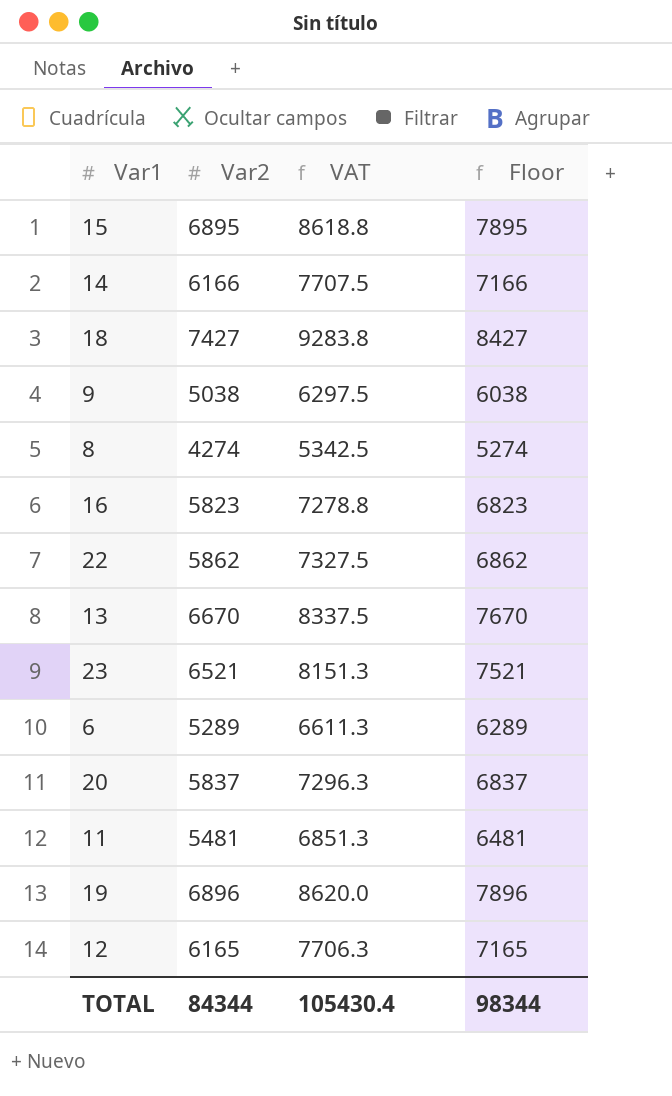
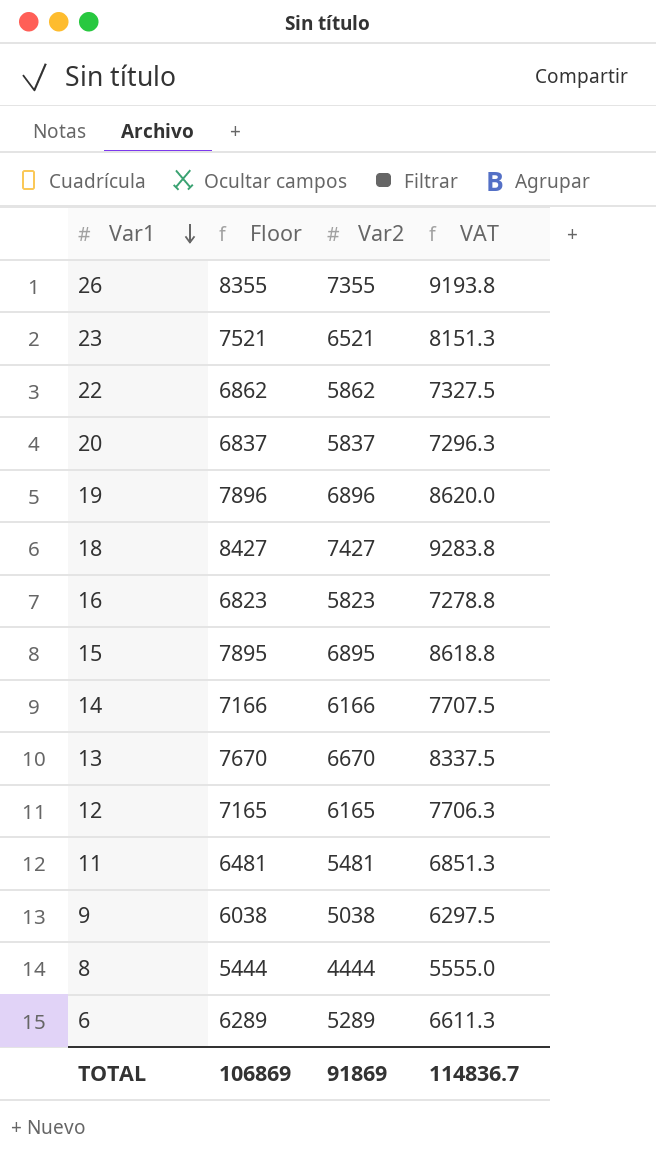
row order: none -> Var1 descending
column Floor | position: 4 -> 2
row 26: none -> 8355 | 7355 | 9193.8
8 | Floor: 5274 -> 5444
8 | Var2: 4274 -> 4444
8 | VAT: 5342.5 -> 5555.0
TOTAL | Floor: 98344 -> 106869
TOTAL | Var2: 84344 -> 91869
TOTAL | VAT: 105430.4 -> 114836.7

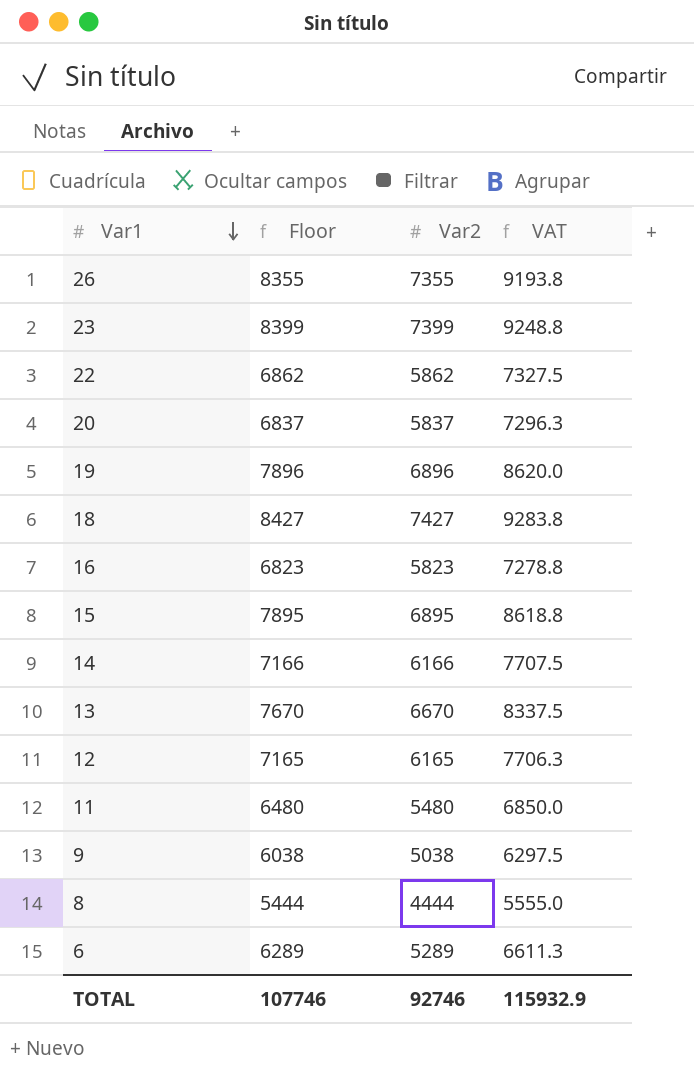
23 | Floor: 7521 -> 8399
23 | Var2: 6521 -> 7399
23 | VAT: 8151.3 -> 9248.8
11 | Floor: 6481 -> 6480
11 | Var2: 5481 -> 5480
11 | VAT: 6851.3 -> 6850.0
TOTAL | Floor: 106869 -> 107746
TOTAL | Var2: 91869 -> 92746
TOTAL | VAT: 114836.7 -> 115932.9

